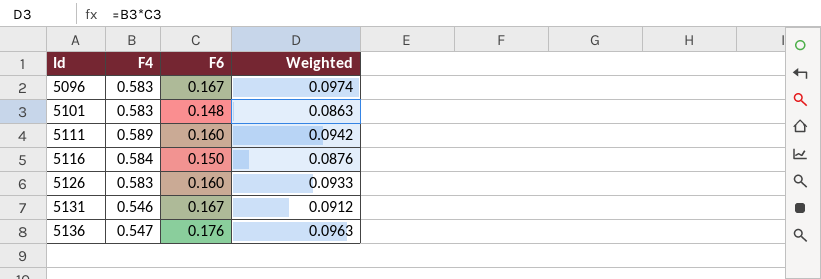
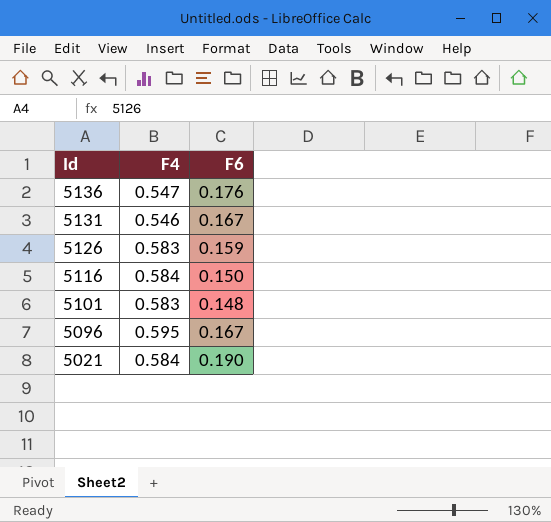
row order: Id ascending -> Id descending
column Weighted | formula: [F4] * [F6] -> none
row 5111: 0.589 | 0.160 | 0.0942 -> none
5126 | F6: 0.160 -> 0.159
5096 | F4: 0.583 -> 0.595
row 5021: none -> 0.584 | 0.190

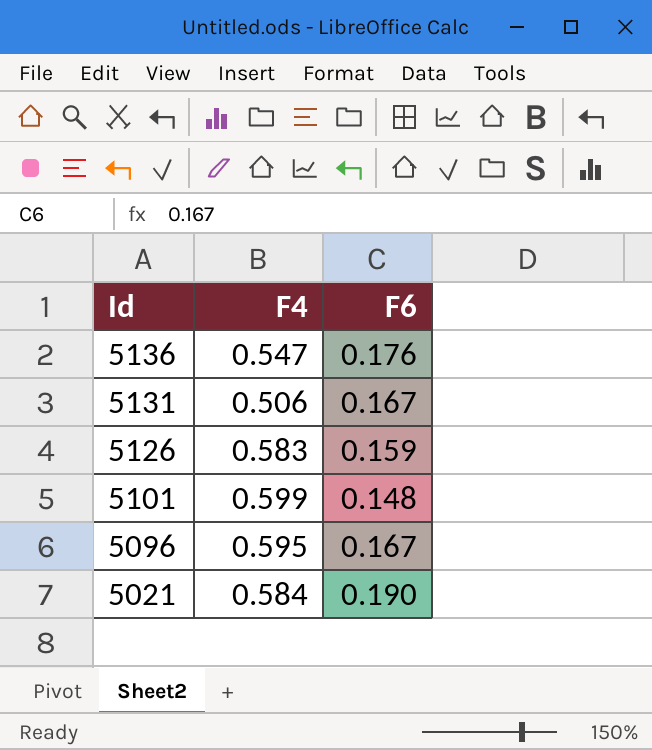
row 5116: 0.584 | 0.150 -> none
5131 | F4: 0.546 -> 0.506
5101 | F4: 0.583 -> 0.599

